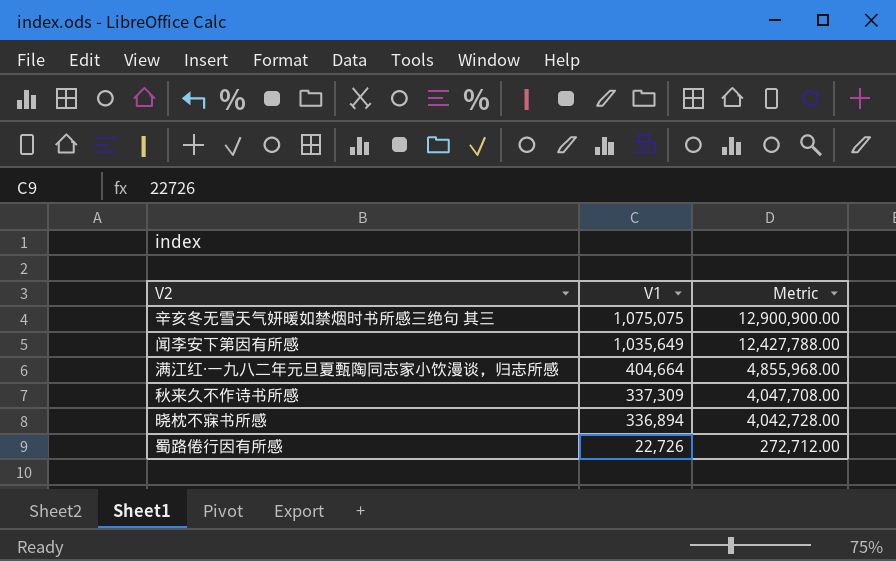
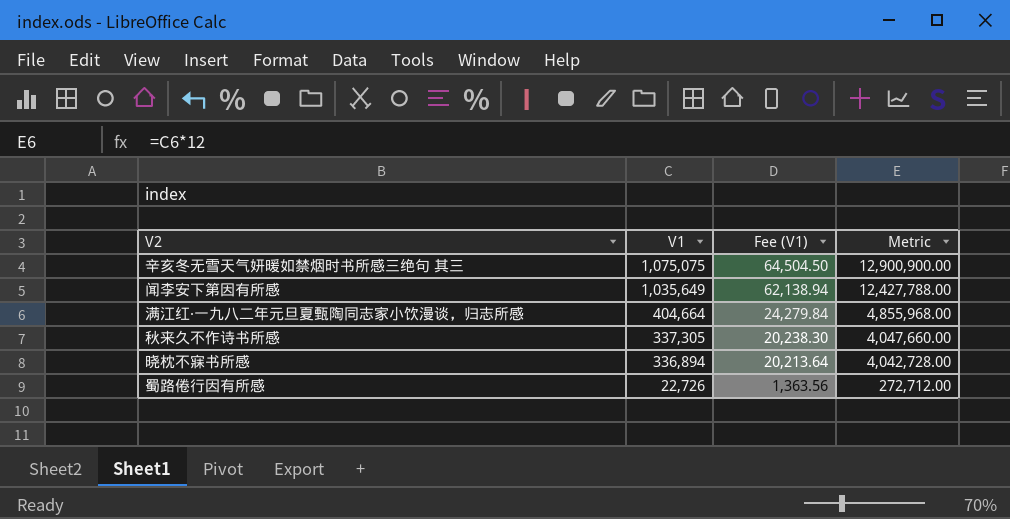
column Fee (V1) | formula: none -> [V1] * 0.06
秋来久不作诗书所感 | V1: 337,309 -> 337,305
秋来久不作诗书所感 | Metric: 4,047,708.00 -> 4,047,660.00

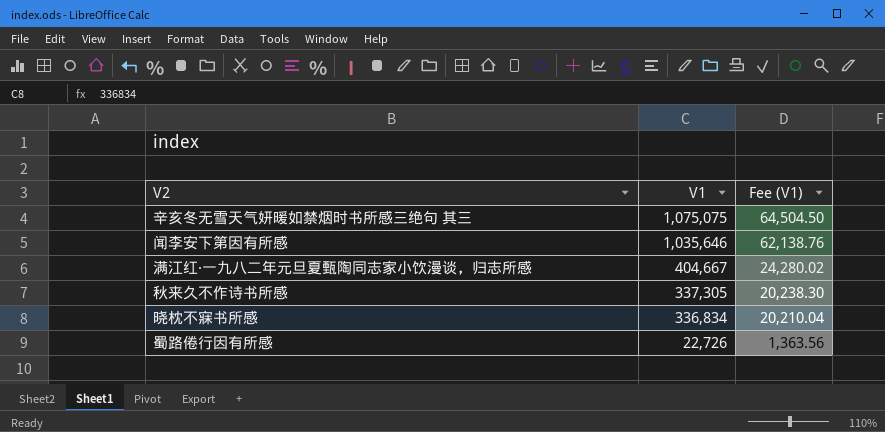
column Metric | formula: [V1] * 12 -> none
闻李安下第因有所感 | V1: 1,035,649 -> 1,035,646
闻李安下第因有所感 | Fee (V1): 62,138.94 -> 62,138.76
满江红·一九八二年元旦夏甄陶同志家小饮漫谈，归志所感 | V1: 404,664 -> 404,667
满江红·一九八二年元旦夏甄陶同志家小饮漫谈，归志所感 | Fee (V1): 24,279.84 -> 24,280.02
晓枕不寐书所感 | V1: 336,894 -> 336,834
晓枕不寐书所感 | Fee (V1): 20,213.64 -> 20,210.04

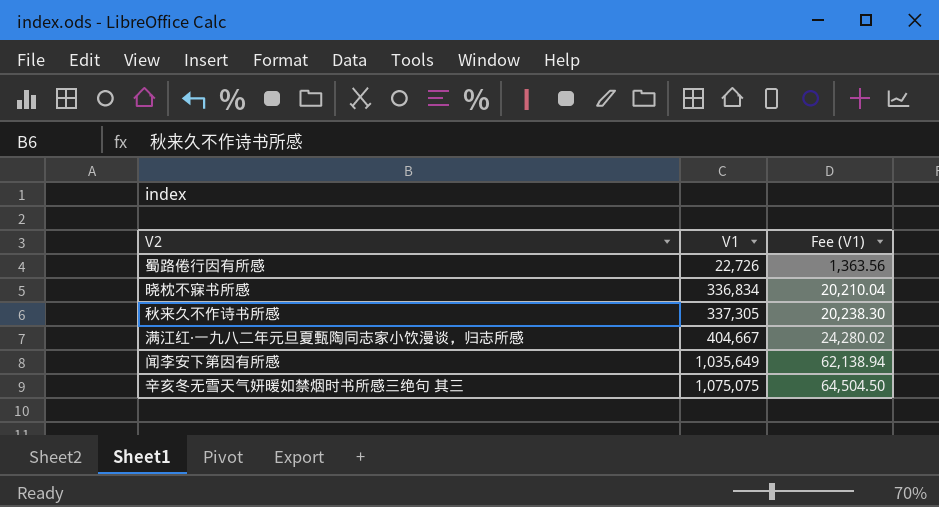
row order: V1 descending -> V1 ascending
闻李安下第因有所感 | V1: 1,035,646 -> 1,035,649
闻李安下第因有所感 | Fee (V1): 62,138.76 -> 62,138.94

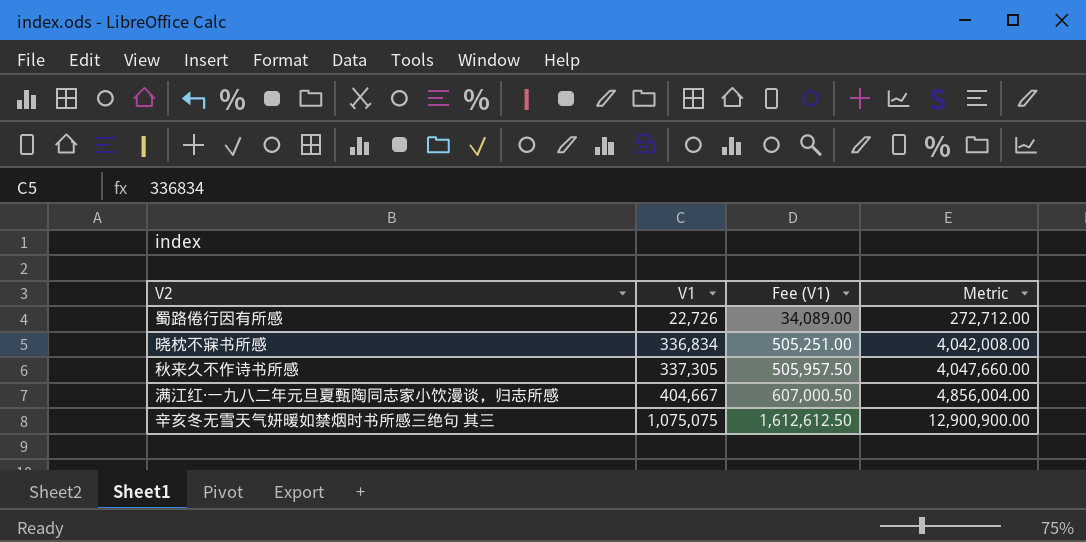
column Fee (V1) | formula: [V1] * 0.06 -> [V1] * 1.5
column Metric | formula: none -> [V1] * 12
row 闻李安下第因有所感: 1,035,649 | 62,138.94 -> none

